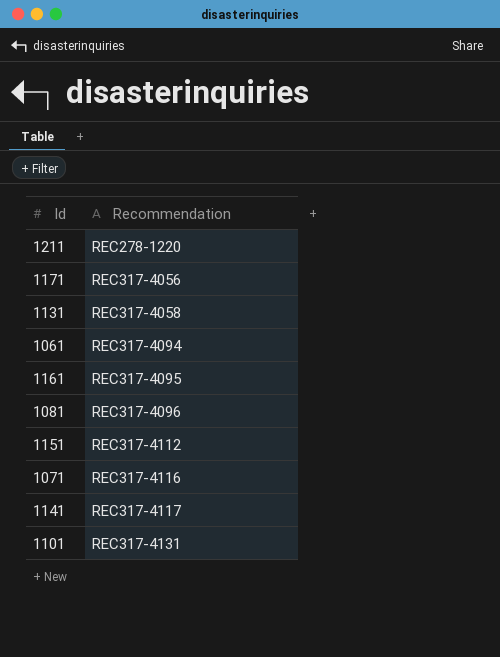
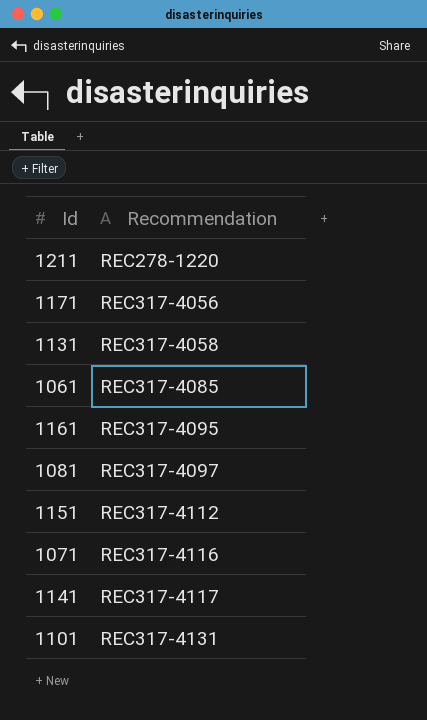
1061 | Recommendation: REC317-4094 -> REC317-4085
1081 | Recommendation: REC317-4096 -> REC317-4097

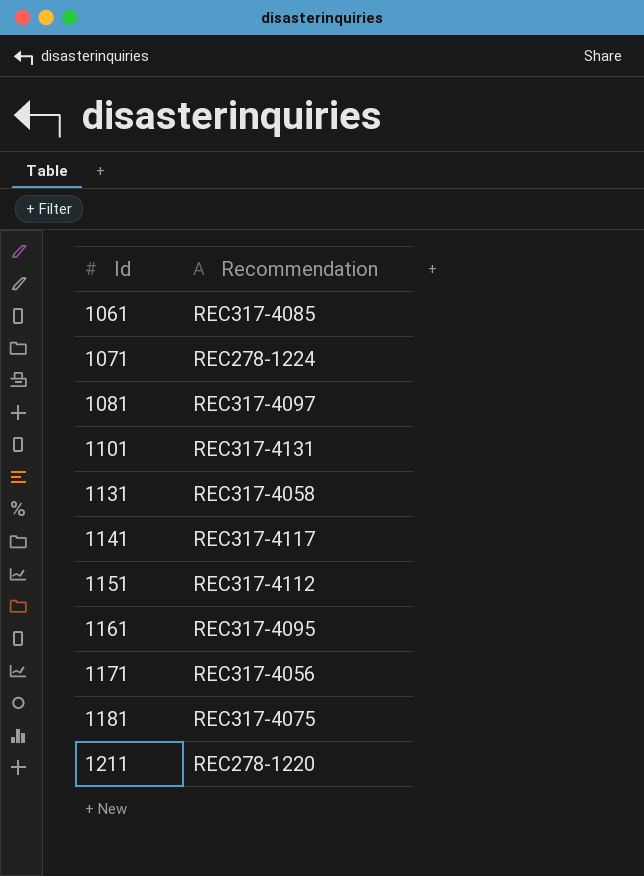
row order: Recommendation ascending -> Id ascending
1071 | Recommendation: REC317-4116 -> REC278-1224
row 1181: none -> REC317-4075

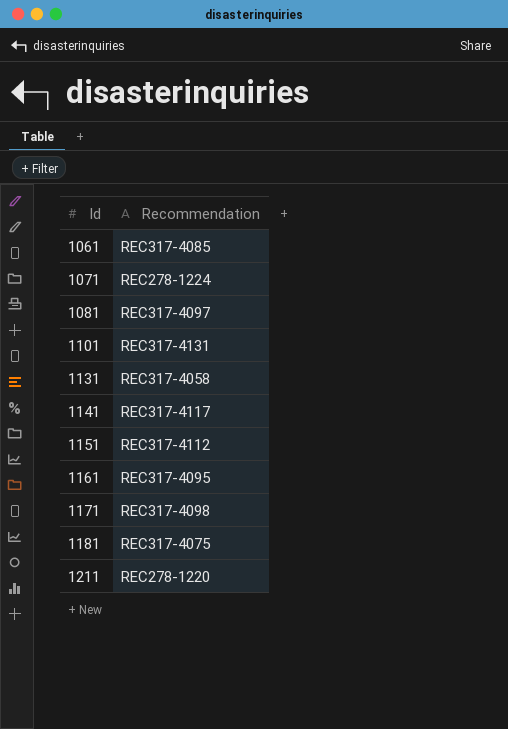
1171 | Recommendation: REC317-4056 -> REC317-4098

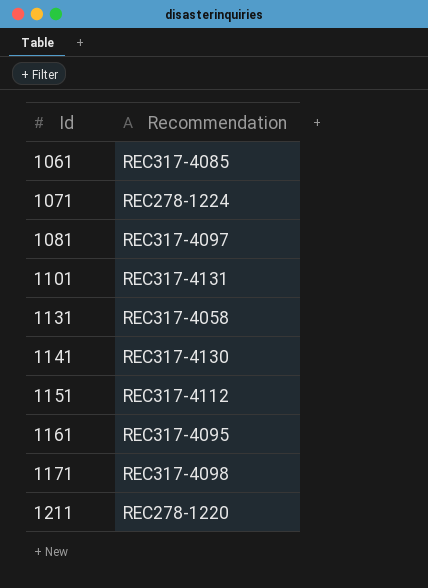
row 1181: REC317-4075 -> none
1141 | Recommendation: REC317-4117 -> REC317-4130

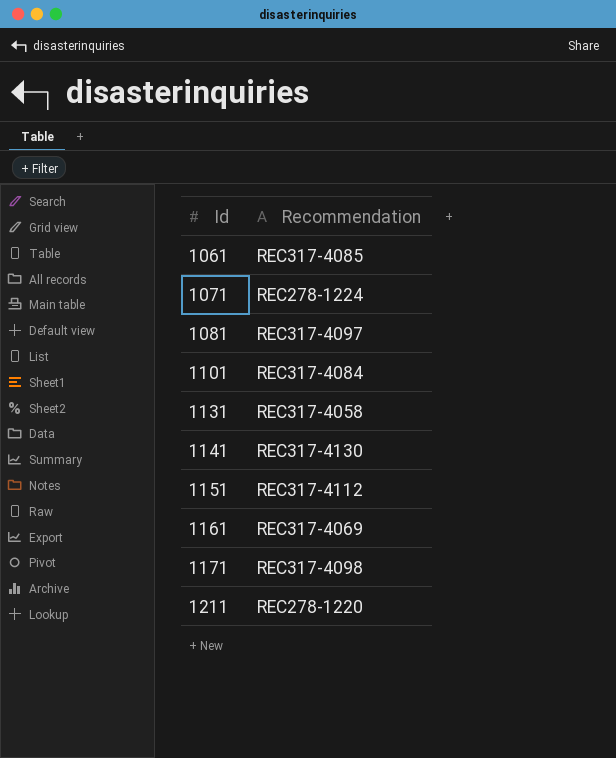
1101 | Recommendation: REC317-4131 -> REC317-4084
1161 | Recommendation: REC317-4095 -> REC317-4069

